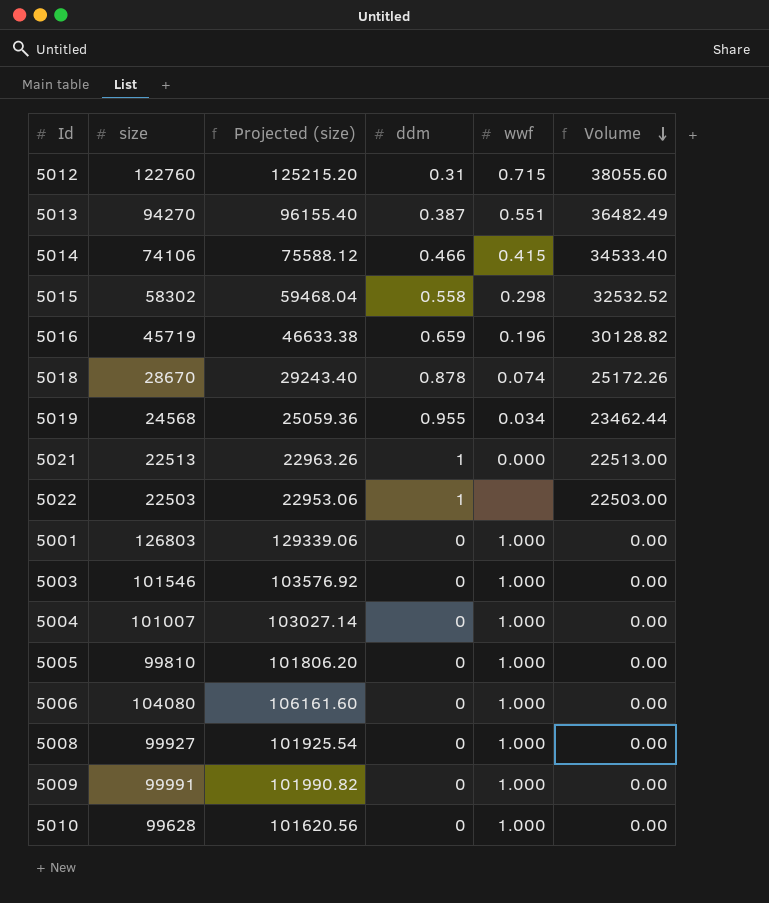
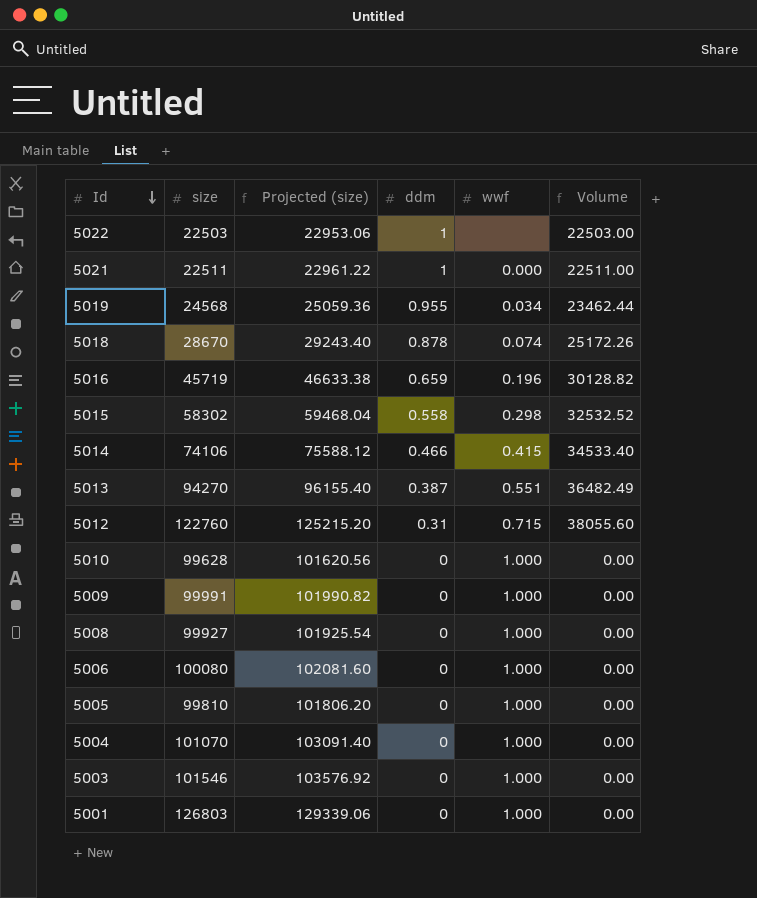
row order: Volume descending -> Id descending
5021 | size: 22513 -> 22511
5021 | Projected (size): 22963.26 -> 22961.22
5021 | Volume: 22513.00 -> 22511.00
5006 | size: 104080 -> 100080
5006 | Projected (size): 106161.60 -> 102081.60
5004 | size: 101007 -> 101070
5004 | Projected (size): 103027.14 -> 103091.40

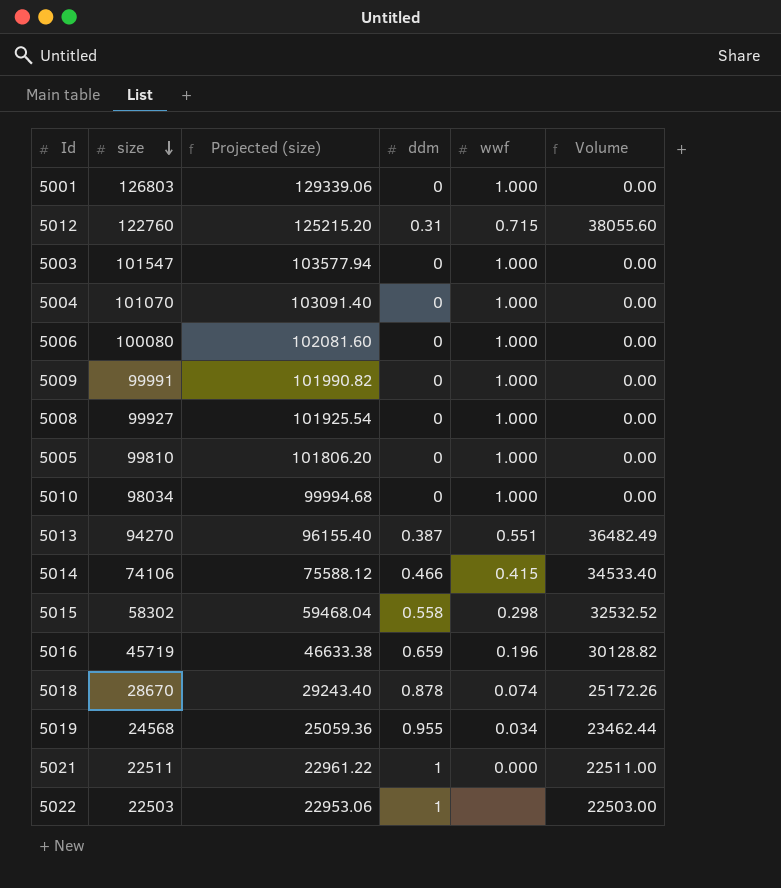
row order: Id descending -> size descending
5003 | size: 101546 -> 101547
5003 | Projected (size): 103576.92 -> 103577.94
5010 | size: 99628 -> 98034
5010 | Projected (size): 101620.56 -> 99994.68

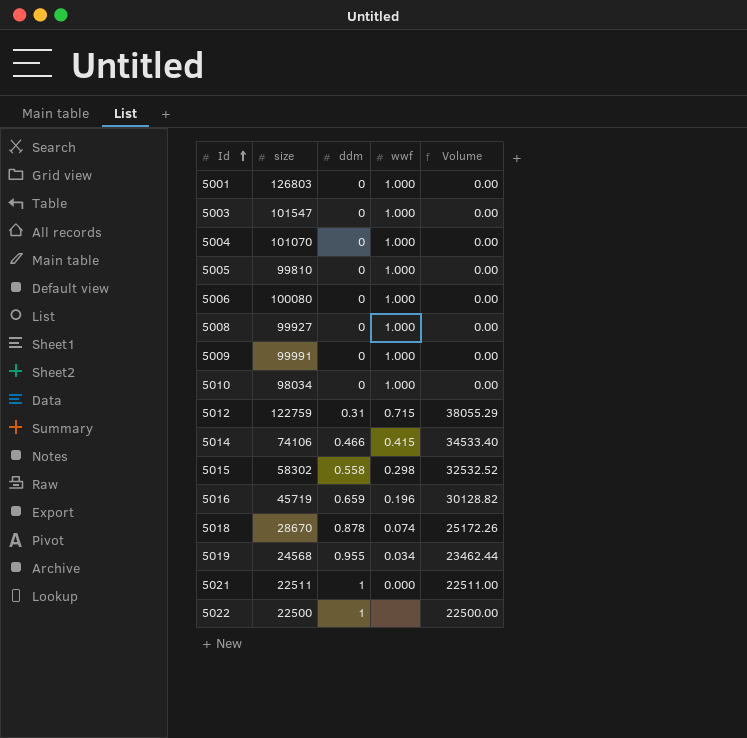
row order: size descending -> Id ascending
column Projected (size) | formula: [size] * 1.02 -> none
row 5013: 94270 | 96155.40 | 0.387 | 0.551 | 36482.49 -> none
5012 | size: 122760 -> 122759
5012 | Volume: 38055.60 -> 38055.29
5022 | size: 22503 -> 22500
5022 | Volume: 22503.00 -> 22500.00

